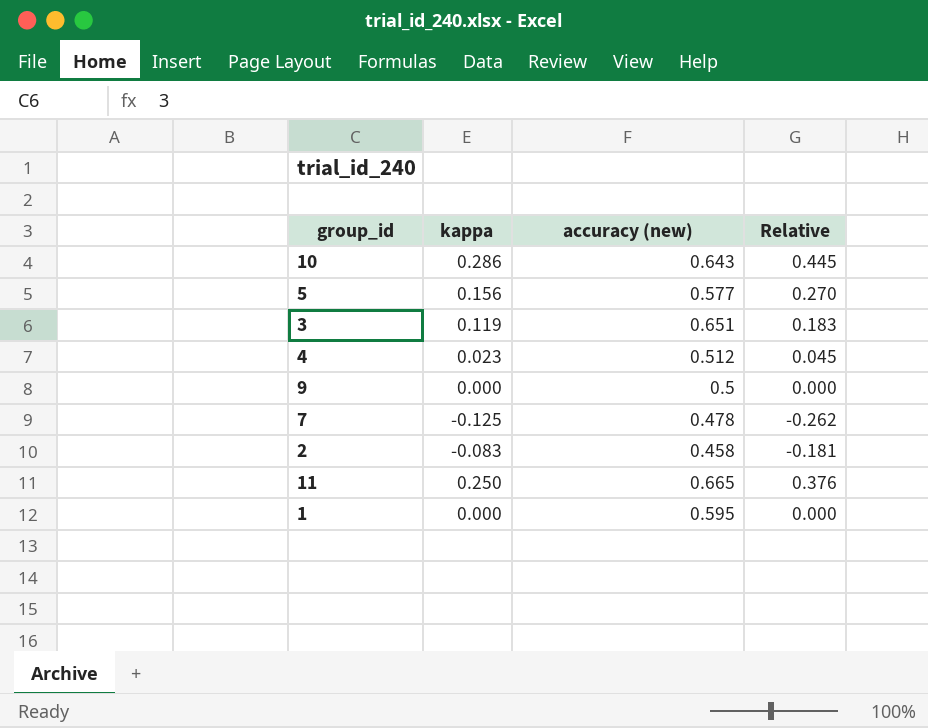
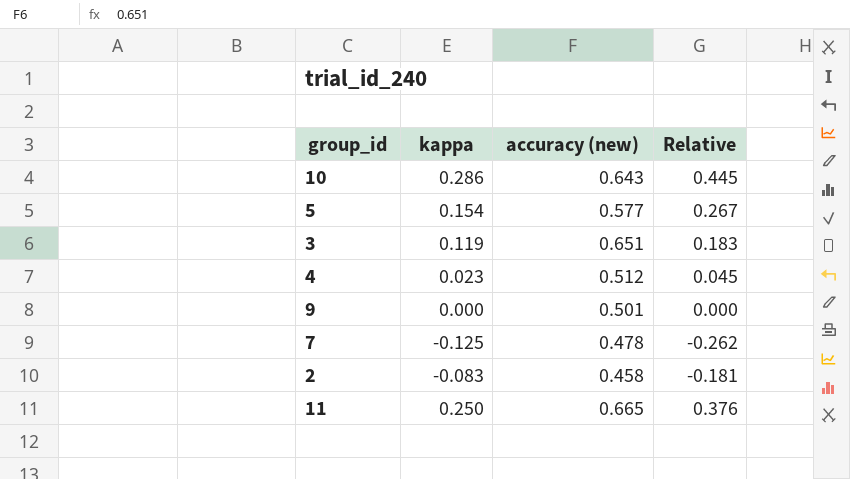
row 1: 0.000 | 0.595 | 0.000 -> none
5 | kappa: 0.156 -> 0.154
5 | Relative: 0.270 -> 0.267
9 | accuracy (new): 0.5 -> 0.501

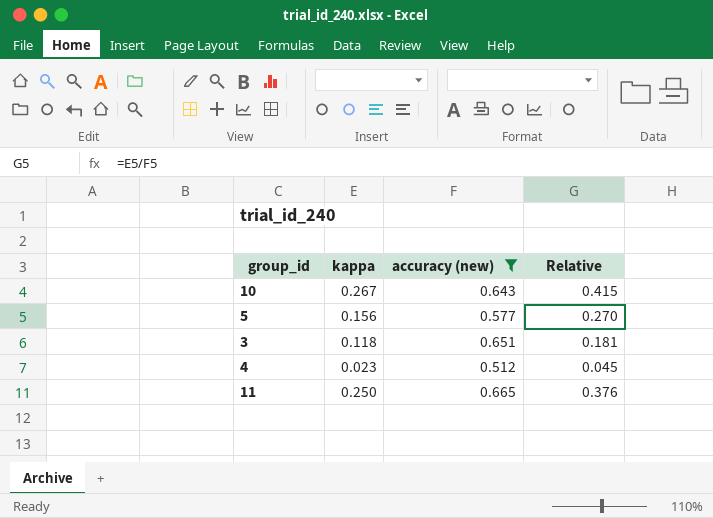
filter: none -> accuracy (new) >= 0.512
10 | kappa: 0.286 -> 0.267
10 | Relative: 0.445 -> 0.415
5 | kappa: 0.154 -> 0.156
5 | Relative: 0.267 -> 0.270
3 | kappa: 0.119 -> 0.118
3 | Relative: 0.183 -> 0.181

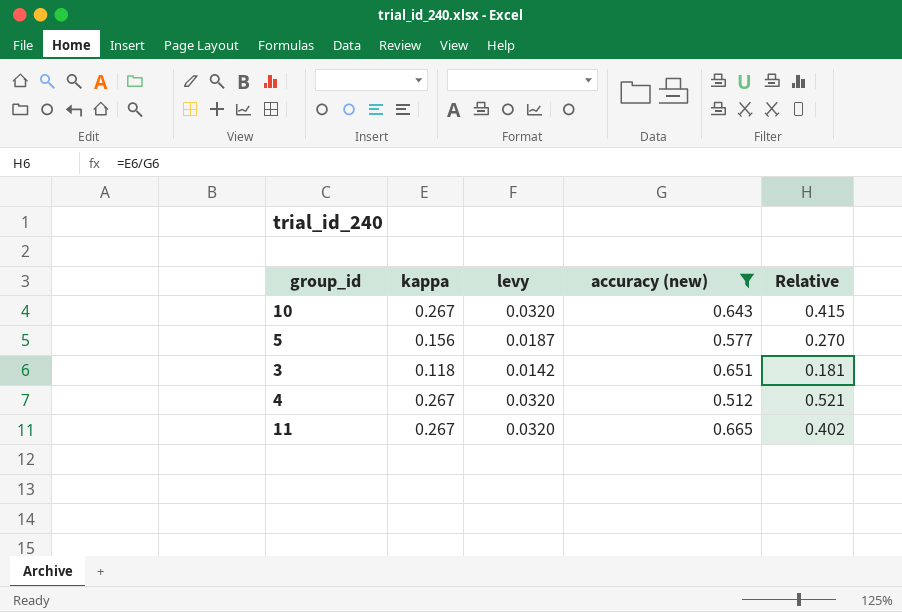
column levy | formula: none -> [kappa] * 0.12
4 | kappa: 0.023 -> 0.267
4 | Relative: 0.045 -> 0.521
11 | kappa: 0.250 -> 0.267
11 | Relative: 0.376 -> 0.402

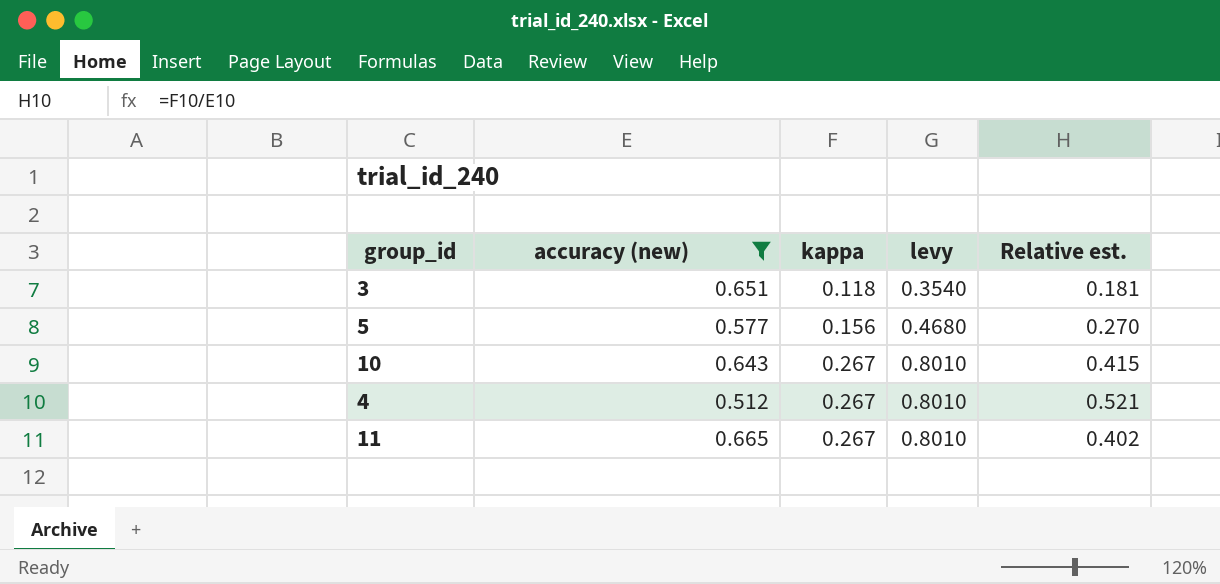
row order: none -> kappa ascending
column accuracy (new) | position: 4 -> 2
column levy | formula: [kappa] * 0.12 -> [kappa] * 3
column name: Relative -> Relative est.

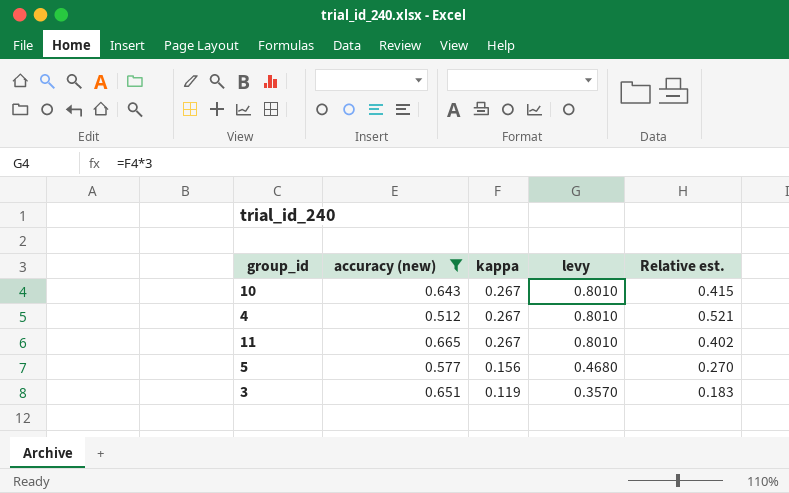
row order: kappa ascending -> kappa descending
3 | kappa: 0.118 -> 0.119
3 | levy: 0.3540 -> 0.3570
3 | Relative est.: 0.181 -> 0.183

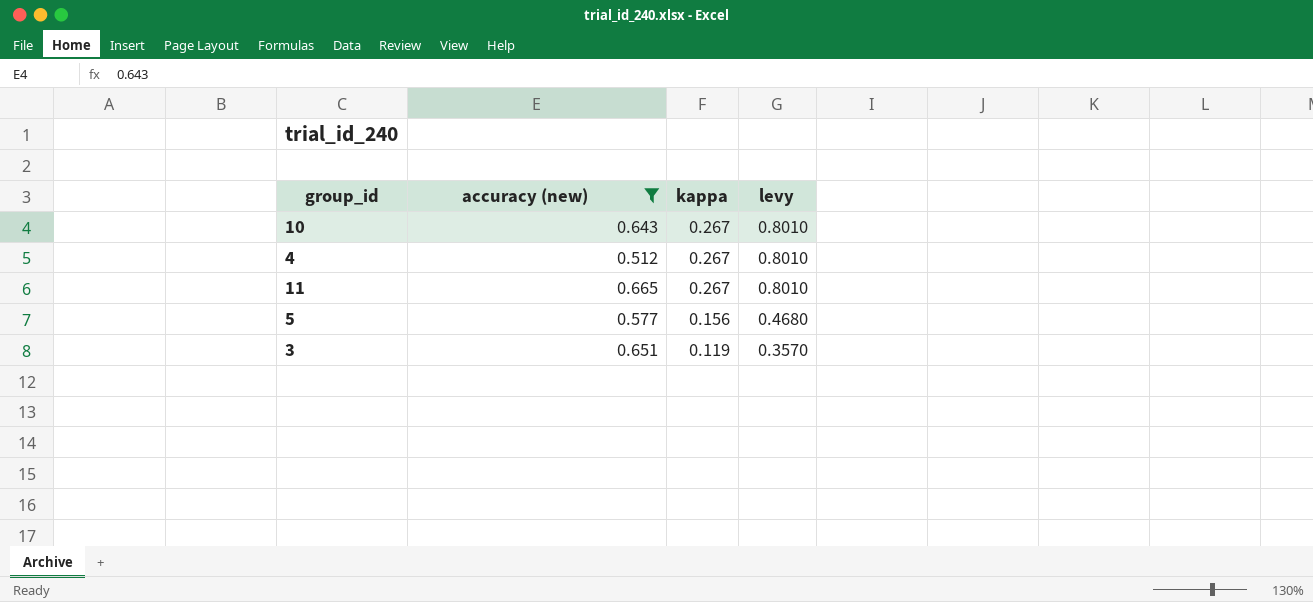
column Relative est. | formula: [kappa] / [accuracy (new)] -> none

